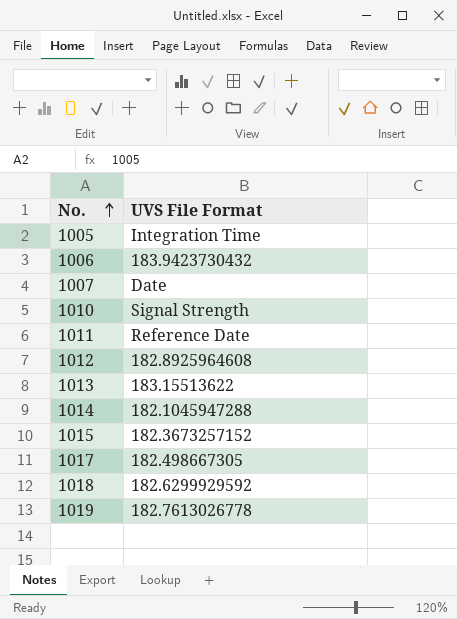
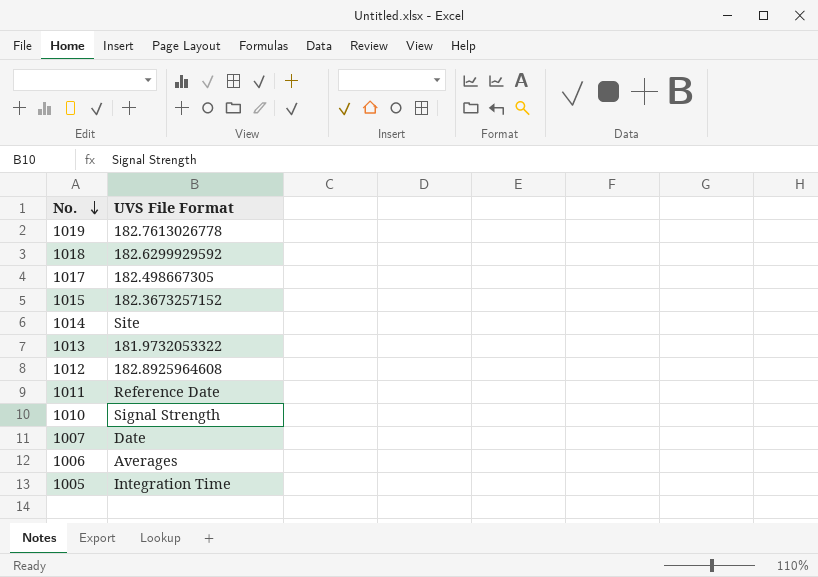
row order: No. ascending -> No. descending
1014 | UVS File Format: 182.1045947288 -> Site
1013 | UVS File Format: 183.15513622 -> 181.9732053322
1006 | UVS File Format: 183.9423730432 -> Averages

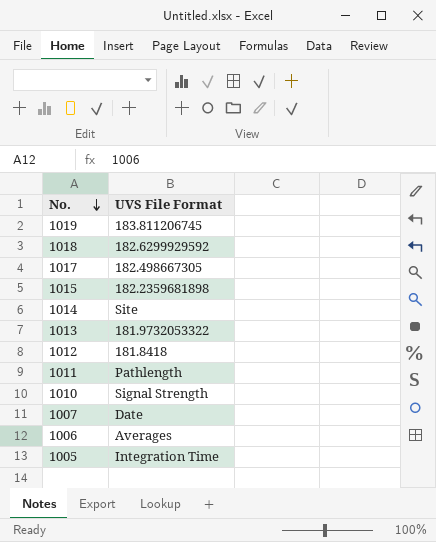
1019 | UVS File Format: 182.7613026778 -> 183.811206745
1015 | UVS File Format: 182.3673257152 -> 182.2359681898
1012 | UVS File Format: 182.8925964608 -> 181.8418
1011 | UVS File Format: Reference Date -> Pathlength

